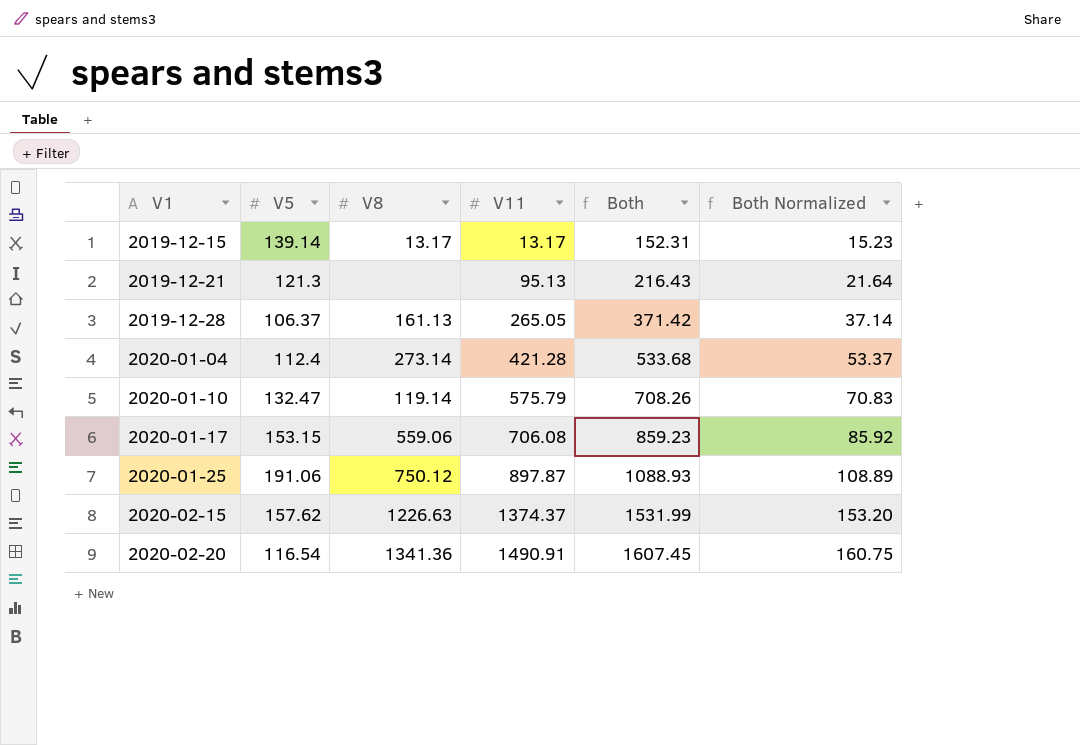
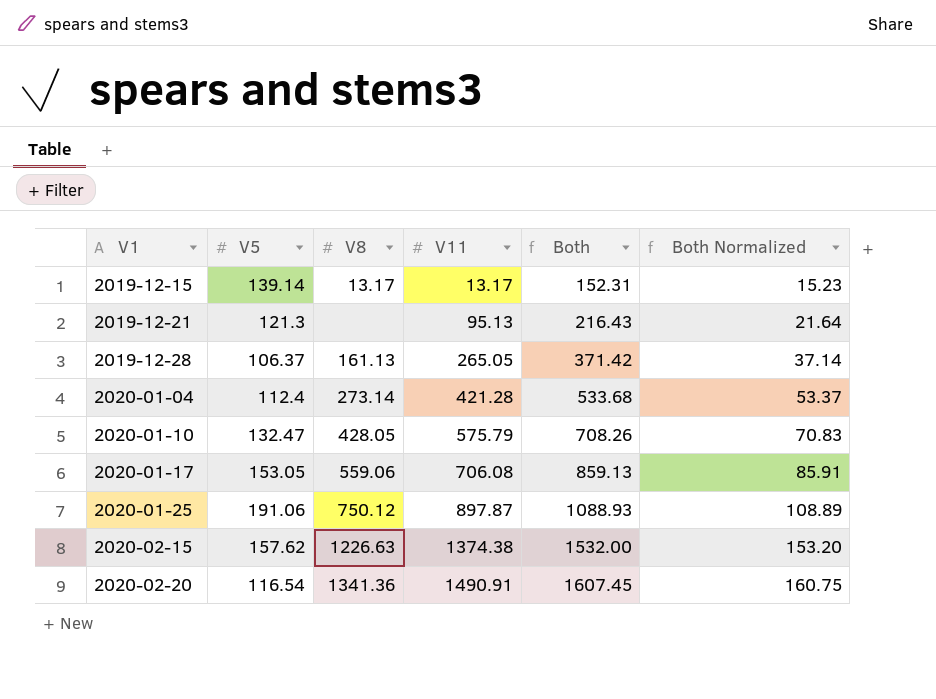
2020-01-10 | V8: 119.14 -> 428.05
2020-01-17 | V5: 153.15 -> 153.05
2020-01-17 | Both: 859.23 -> 859.13
2020-01-17 | Both Normalized: 85.92 -> 85.91
2020-02-15 | V11: 1374.37 -> 1374.38
2020-02-15 | Both: 1531.99 -> 1532.00

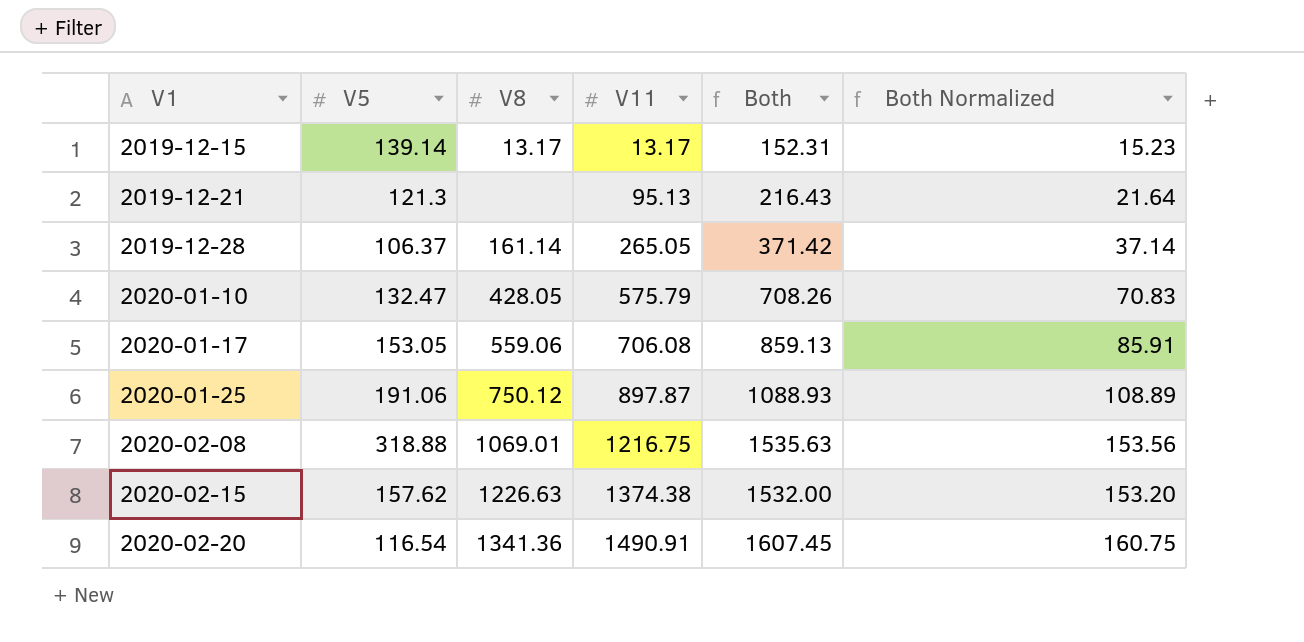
row 2020-01-04: 112.4 | 273.14 | 421.28 | 533.68 | 53.37 -> none
2019-12-28 | V8: 161.13 -> 161.14
row 2020-02-08: none -> 318.88 | 1069.01 | 1216.75 | 1535.63 | 153.56

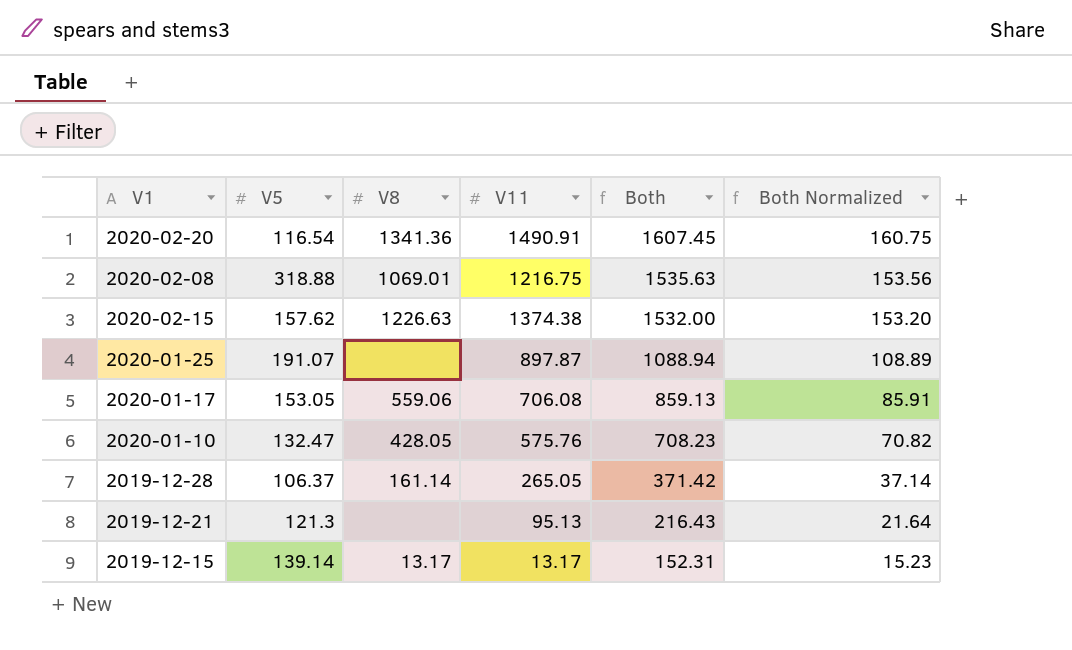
row order: V1 ascending -> Both descending
2020-01-25 | V5: 191.06 -> 191.07
2020-01-25 | V8: 750.12 -> none
2020-01-25 | Both: 1088.93 -> 1088.94
2020-01-10 | V11: 575.79 -> 575.76
2020-01-10 | Both: 708.26 -> 708.23
2020-01-10 | Both Normalized: 70.83 -> 70.82

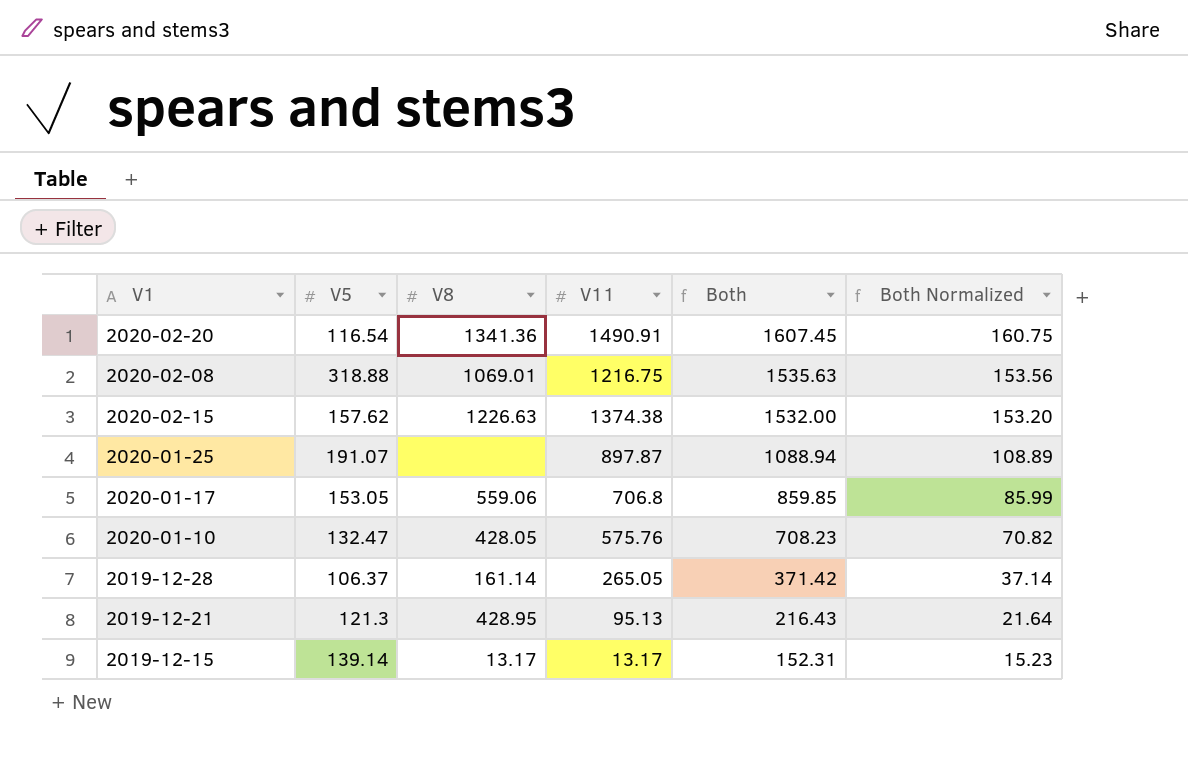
2020-01-17 | V11: 706.08 -> 706.8
2020-01-17 | Both: 859.13 -> 859.85
2020-01-17 | Both Normalized: 85.91 -> 85.99
2019-12-21 | V8: none -> 428.95

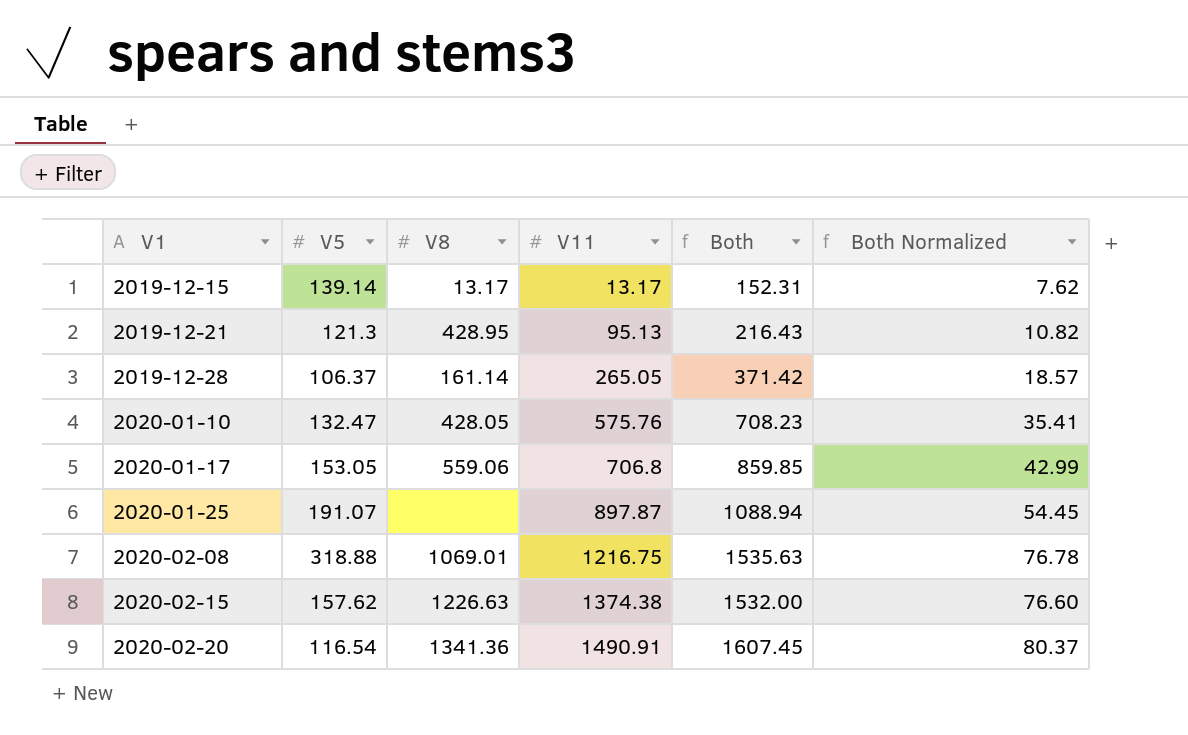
row order: Both descending -> V1 ascending
column Both Normalized | formula: [Both] * 0.1 -> [Both] * 0.05

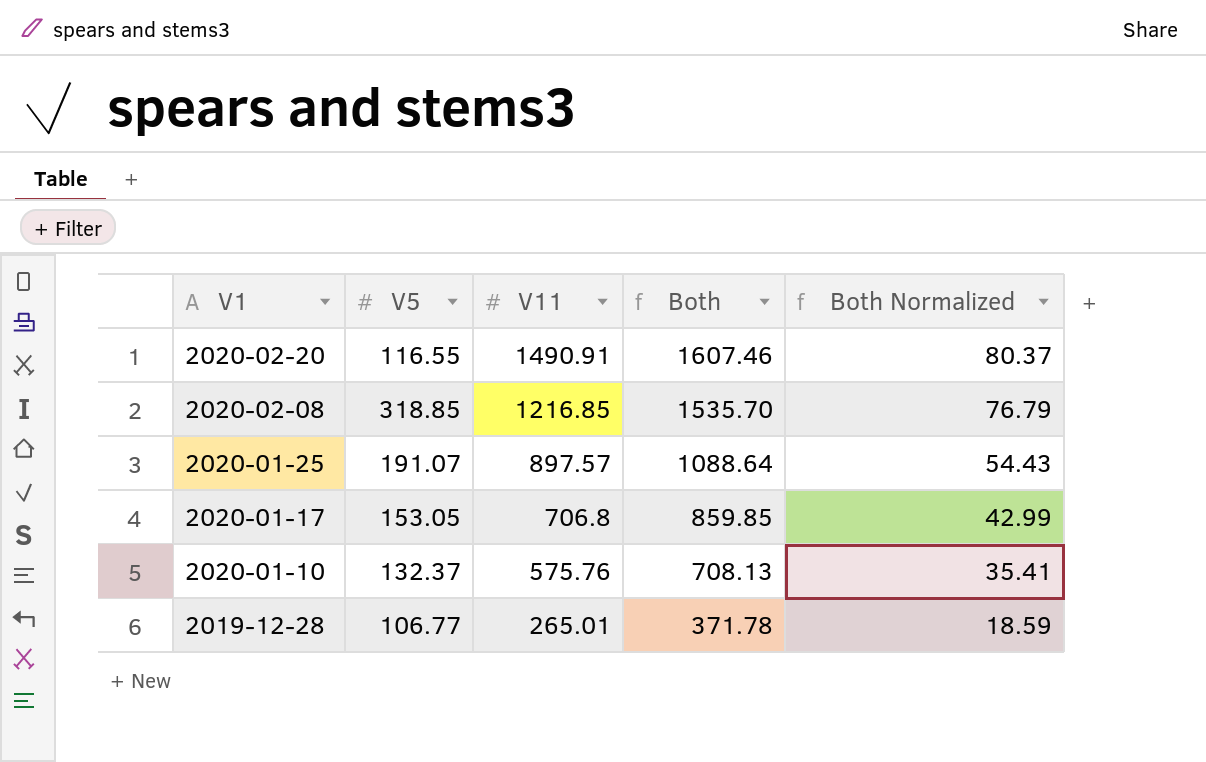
row order: V1 ascending -> V1 descending
column V8 | position: 3 -> none
row 2019-12-15: 139.14 | 13.17 | 13.17 | 152.31 | 7.62 -> none
row 2019-12-21: 121.3 | 428.95 | 95.13 | 216.43 | 10.82 -> none
row 2020-02-15: 157.62 | 1226.63 | 1374.38 | 1532.00 | 76.60 -> none
2020-02-20 | V5: 116.54 -> 116.55
2020-02-20 | Both: 1607.45 -> 1607.46
2020-02-08 | V5: 318.88 -> 318.85
2020-02-08 | V11: 1216.75 -> 1216.85
2020-02-08 | Both: 1535.63 -> 1535.70
2020-02-08 | Both Normalized: 76.78 -> 76.79
2020-01-25 | V11: 897.87 -> 897.57
2020-01-25 | Both: 1088.94 -> 1088.64
2020-01-25 | Both Normalized: 54.45 -> 54.43
2020-01-10 | V5: 132.47 -> 132.37
2020-01-10 | Both: 708.23 -> 708.13
2019-12-28 | V5: 106.37 -> 106.77
2019-12-28 | V11: 265.05 -> 265.01
2019-12-28 | Both: 371.42 -> 371.78
2019-12-28 | Both Normalized: 18.57 -> 18.59

